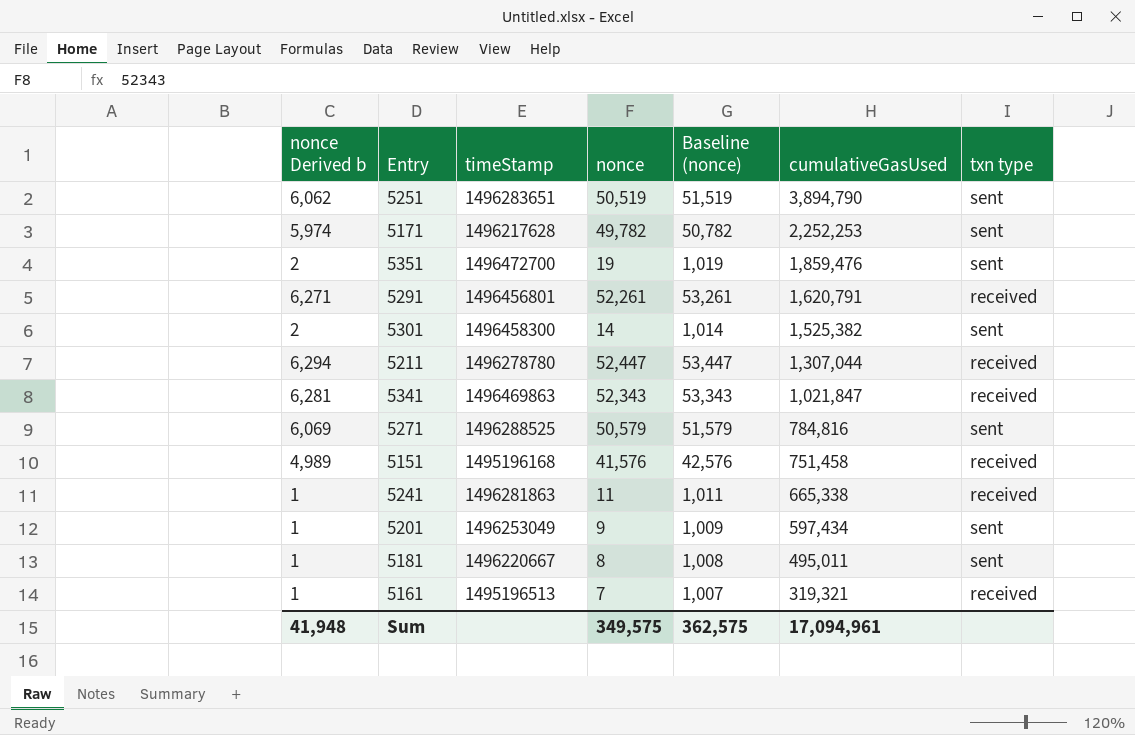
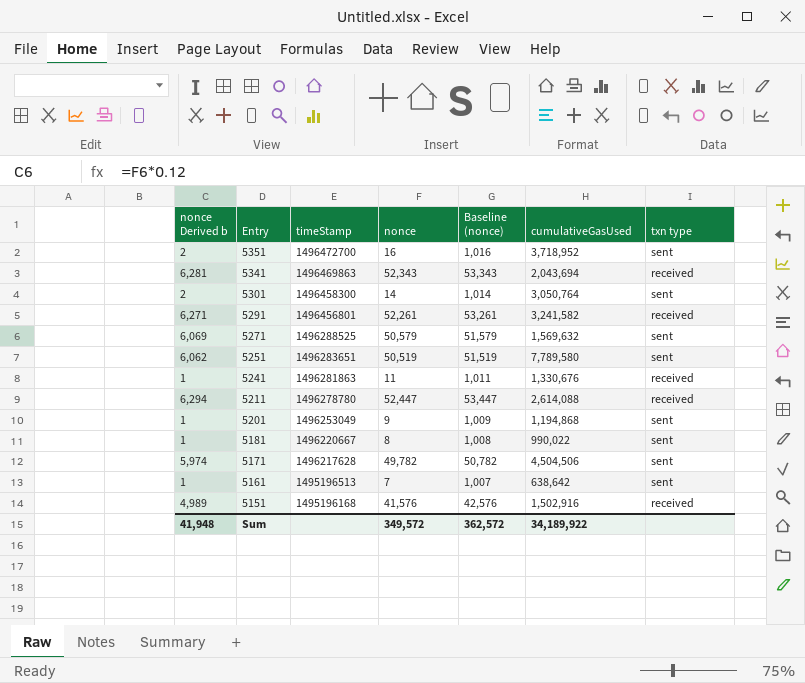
row order: cumulativeGasUsed descending -> Entry descending
5351 | nonce: 19 -> 16
5351 | Baseline (nonce): 1,019 -> 1,016
5351 | cumulativeGasUsed: 1,859,476 -> 3,718,952
5341 | cumulativeGasUsed: 1,021,847 -> 2,043,694
5301 | cumulativeGasUsed: 1,525,382 -> 3,050,764
5291 | cumulativeGasUsed: 1,620,791 -> 3,241,582
5271 | cumulativeGasUsed: 784,816 -> 1,569,632
5251 | cumulativeGasUsed: 3,894,790 -> 7,789,580
5241 | cumulativeGasUsed: 665,338 -> 1,330,676
5211 | cumulativeGasUsed: 1,307,044 -> 2,614,088
5201 | cumulativeGasUsed: 597,434 -> 1,194,868
5181 | cumulativeGasUsed: 495,011 -> 990,022
5171 | cumulativeGasUsed: 2,252,253 -> 4,504,506
5161 | cumulativeGasUsed: 319,321 -> 638,642
5161 | txn type: received -> sent
5151 | cumulativeGasUsed: 751,458 -> 1,502,916
Sum | nonce: 349,575 -> 349,572
Sum | Baseline (nonce): 362,575 -> 362,572
Sum | cumulativeGasUsed: 17,094,961 -> 34,189,922

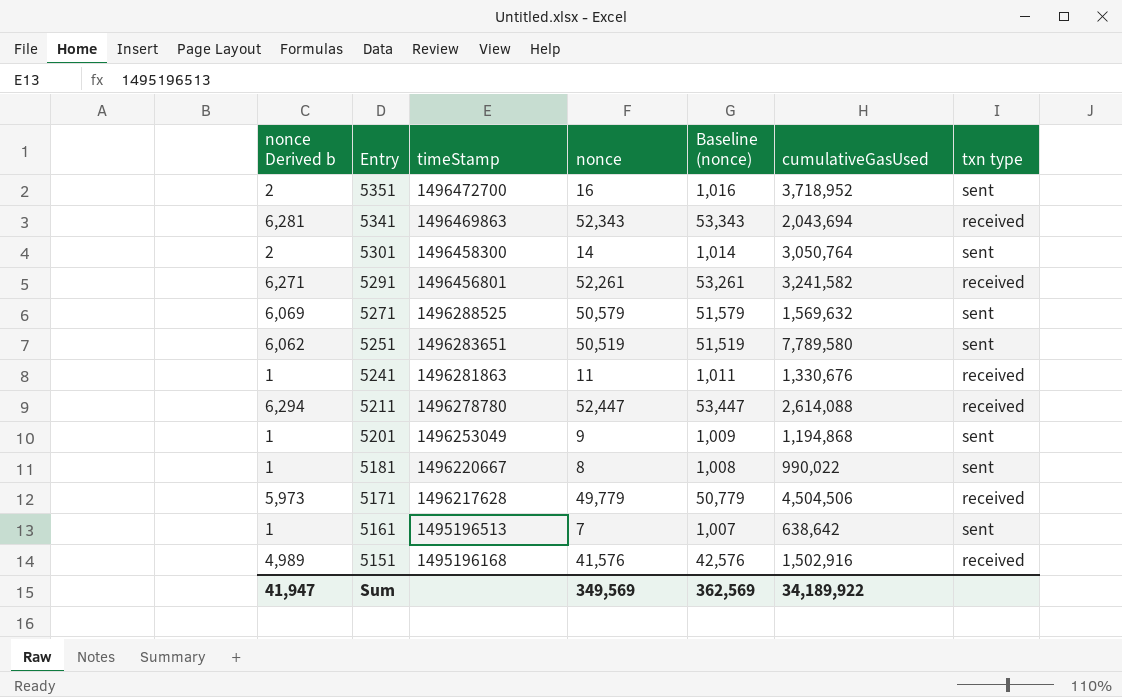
5171 | nonce Derived b: 5,974 -> 5,973
5171 | nonce: 49,782 -> 49,779
5171 | Baseline (nonce): 50,782 -> 50,779
5171 | txn type: sent -> received
Sum | nonce Derived b: 41,948 -> 41,947
Sum | nonce: 349,572 -> 349,569
Sum | Baseline (nonce): 362,572 -> 362,569

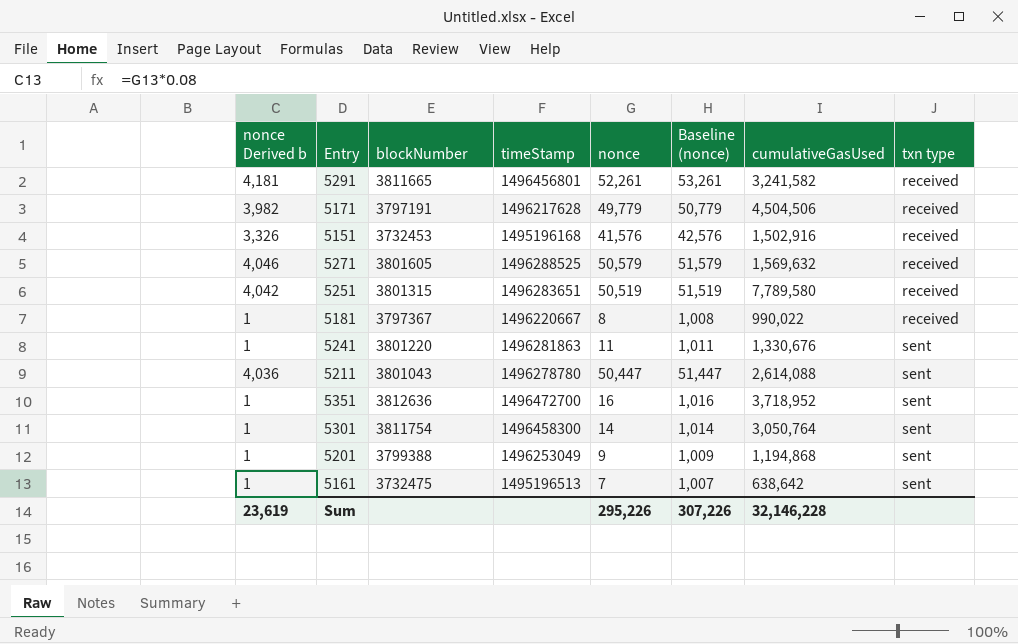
row order: Entry descending -> txn type ascending
column nonce Derived b | formula: [nonce] * 0.12 -> [nonce] * 0.08
column blockNumber | position: none -> 3
row 5341: 6,281 | 1496469863 | 52,343 | 53,343 | 2,043,694 | received -> none
5271 | txn type: sent -> received
5251 | txn type: sent -> received
5181 | txn type: sent -> received
5241 | txn type: received -> sent
5211 | nonce: 52,447 -> 50,447
5211 | Baseline (nonce): 53,447 -> 51,447
5211 | txn type: received -> sent
Sum | nonce Derived b: 41,947 -> 23,619
Sum | nonce: 349,569 -> 295,226
Sum | Baseline (nonce): 362,569 -> 307,226
Sum | cumulativeGasUsed: 34,189,922 -> 32,146,228

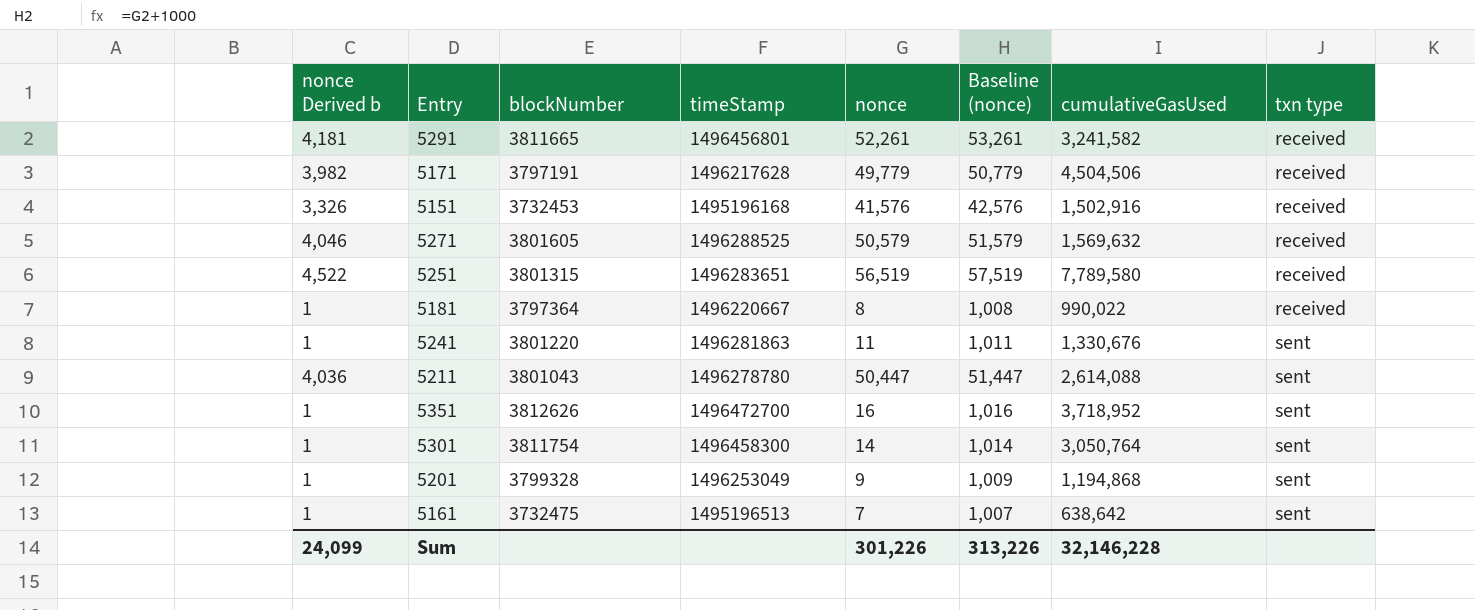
5251 | nonce Derived b: 4,042 -> 4,522
5251 | nonce: 50,519 -> 56,519
5251 | Baseline (nonce): 51,519 -> 57,519
5181 | blockNumber: 3797367 -> 3797364
5351 | blockNumber: 3812636 -> 3812626
5201 | blockNumber: 3799388 -> 3799328
Sum | nonce Derived b: 23,619 -> 24,099
Sum | nonce: 295,226 -> 301,226
Sum | Baseline (nonce): 307,226 -> 313,226

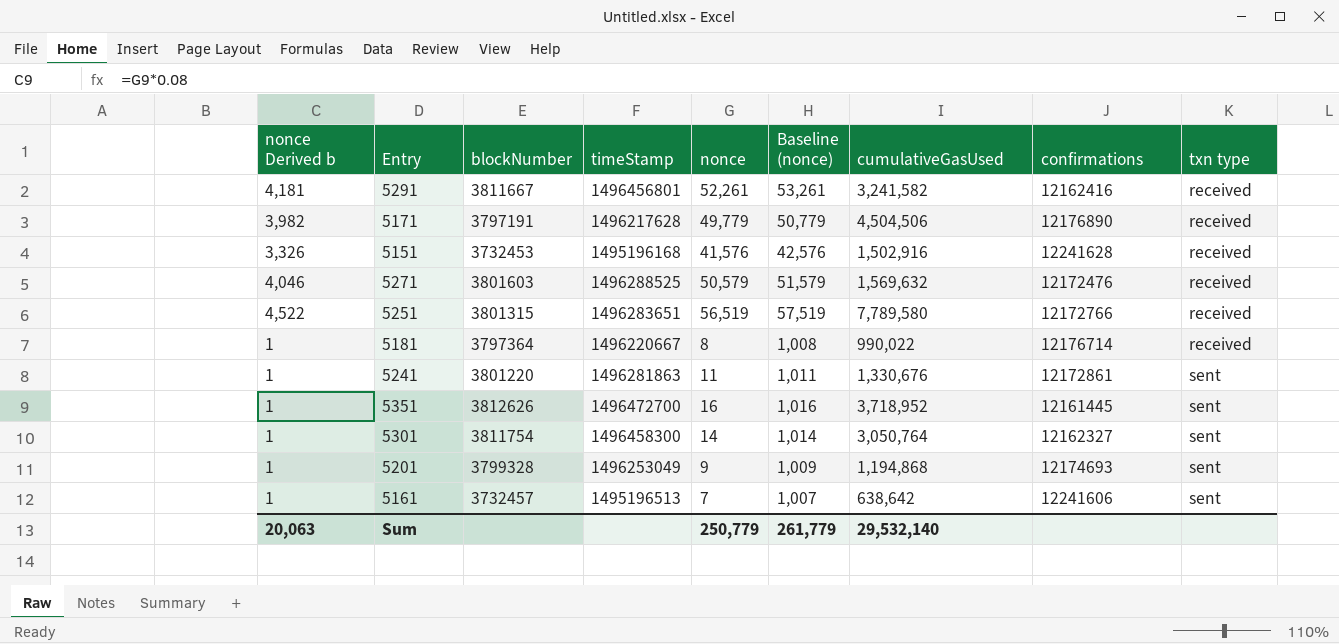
column confirmations | position: none -> 8
row 5211: 4,036 | 3801043 | 1496278780 | 50,447 | 51,447 | 2,614,088 | sent -> none
5291 | blockNumber: 3811665 -> 3811667
5271 | blockNumber: 3801605 -> 3801603
5161 | blockNumber: 3732475 -> 3732457
Sum | nonce Derived b: 24,099 -> 20,063
Sum | nonce: 301,226 -> 250,779
Sum | Baseline (nonce): 313,226 -> 261,779
Sum | cumulativeGasUsed: 32,146,228 -> 29,532,140

